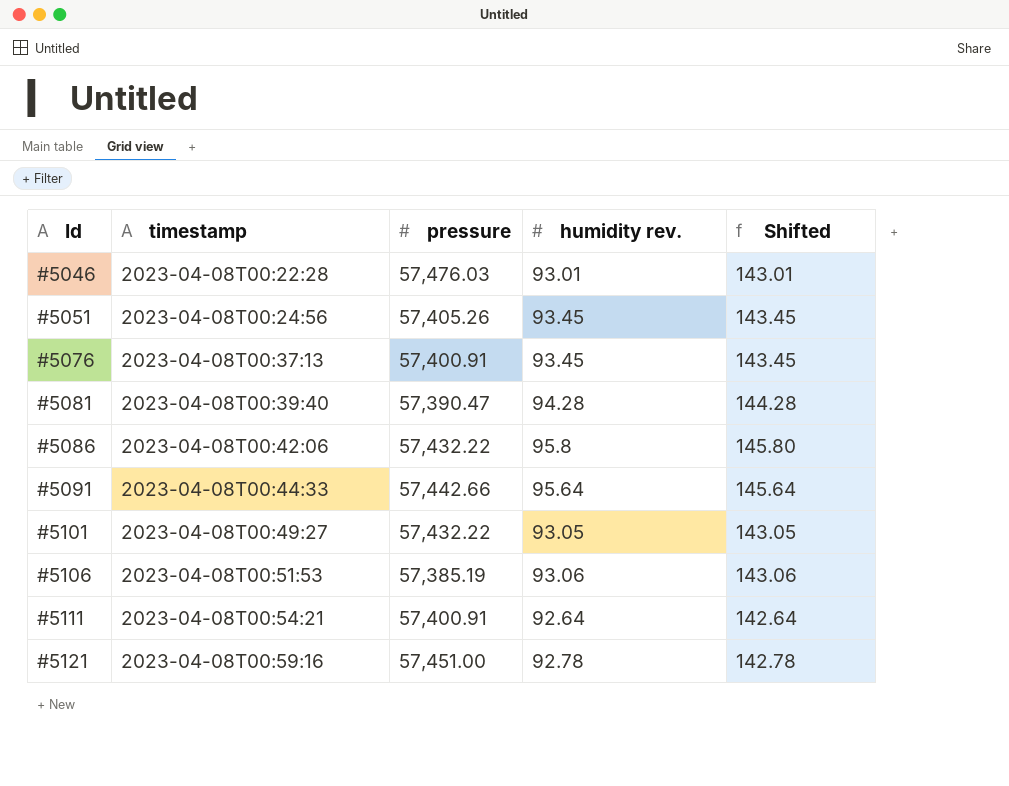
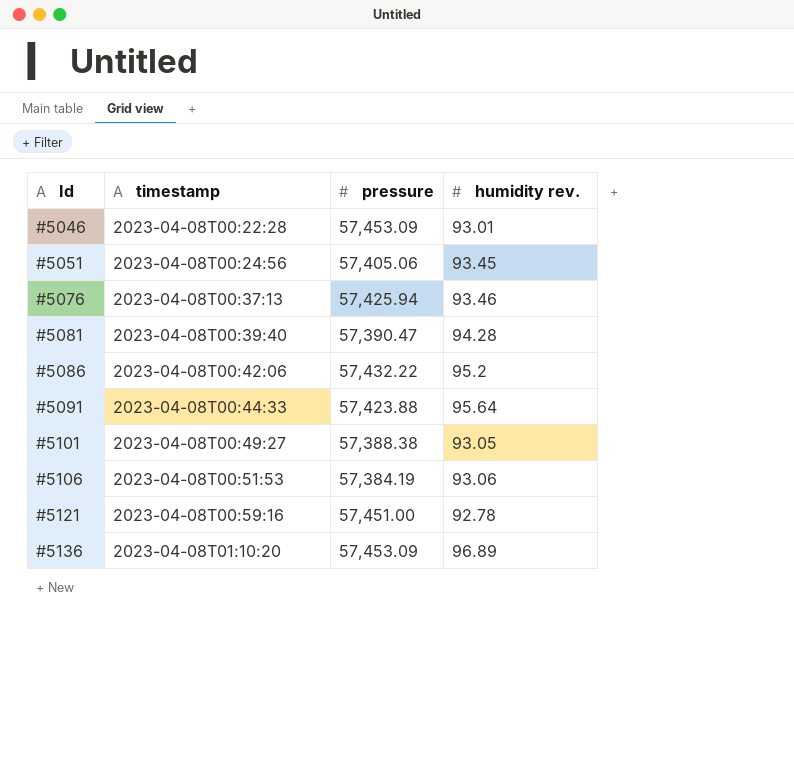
column Shifted | formula: [humidity rev.] + 50 -> none
row #5111: 2023-04-08T00:54:21 | 57,400.91 | 92.64 | 142.64 -> none
#5046 | pressure: 57,476.03 -> 57,453.09
#5051 | pressure: 57,405.26 -> 57,405.06
#5076 | pressure: 57,400.91 -> 57,425.94
#5076 | humidity rev.: 93.45 -> 93.46
#5086 | humidity rev.: 95.8 -> 95.2
#5091 | pressure: 57,442.66 -> 57,423.88
#5101 | pressure: 57,432.22 -> 57,388.38
#5106 | pressure: 57,385.19 -> 57,384.19
row #5136: none -> 2023-04-08T01:10:20 | 57,453.09 | 96.89

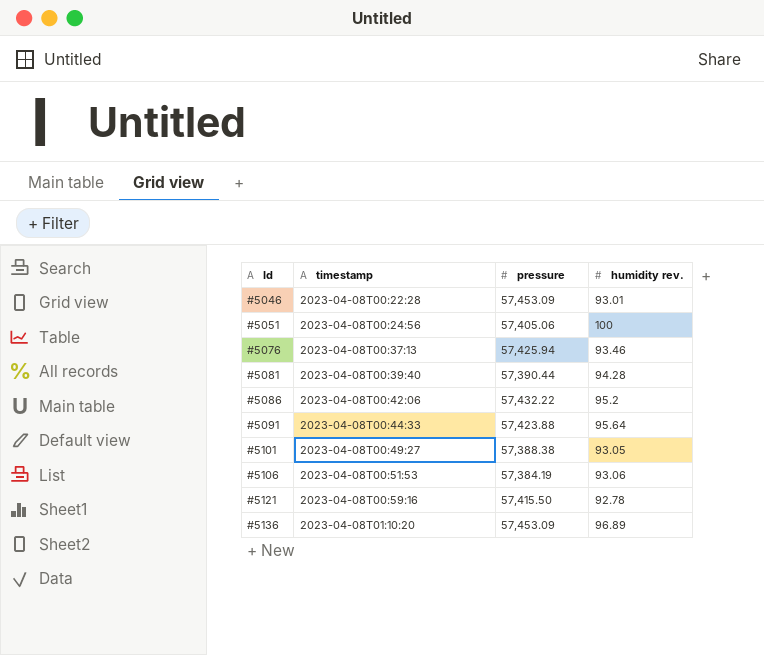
#5051 | humidity rev.: 93.45 -> 100
#5081 | pressure: 57,390.47 -> 57,390.44
#5121 | pressure: 57,451.00 -> 57,415.50

